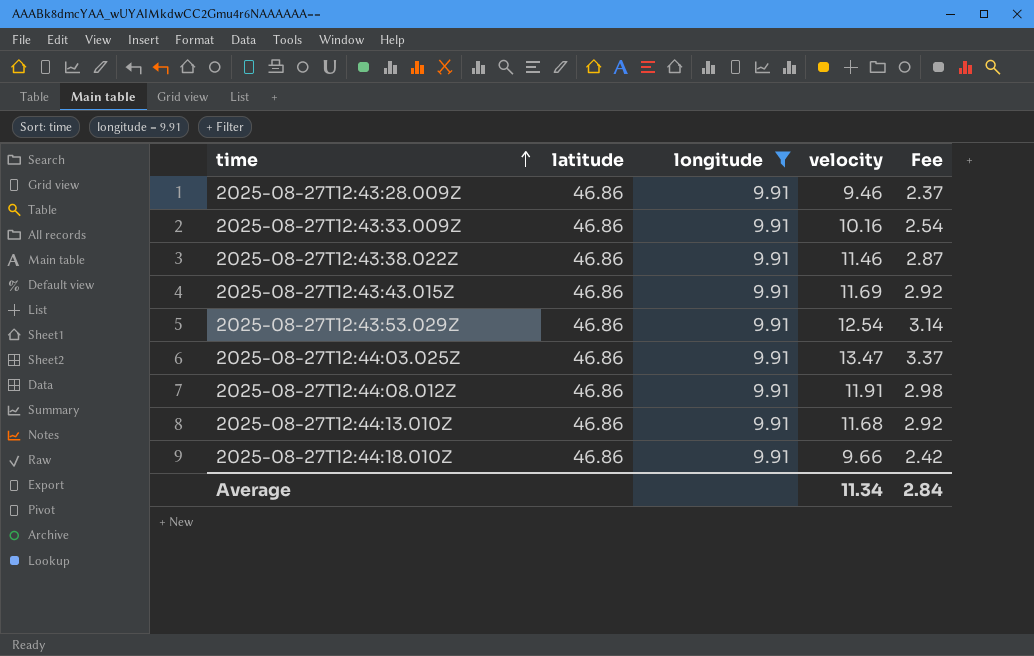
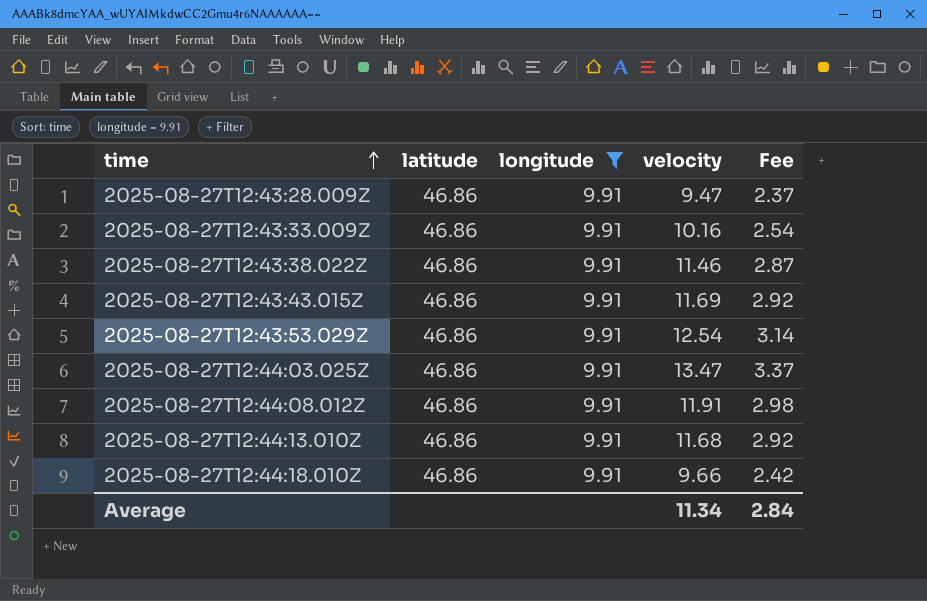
2025-08-27T12:43:28.009Z | velocity: 9.46 -> 9.47

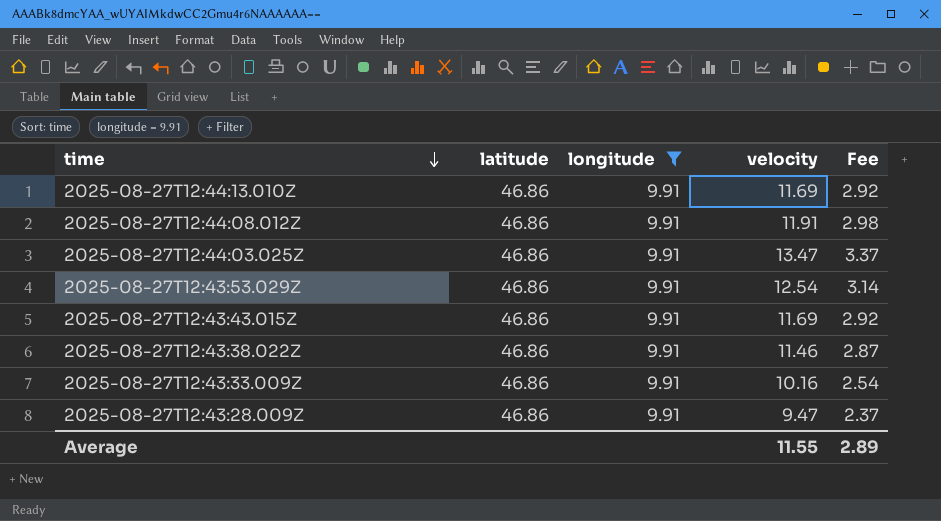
row order: time ascending -> time descending
row 2025-08-27T12:44:18.010Z: 46.86 | 9.91 | 9.66 | 2.42 -> none
2025-08-27T12:44:13.010Z | velocity: 11.68 -> 11.69
Average | velocity: 11.34 -> 11.55
Average | Fee: 2.84 -> 2.89

